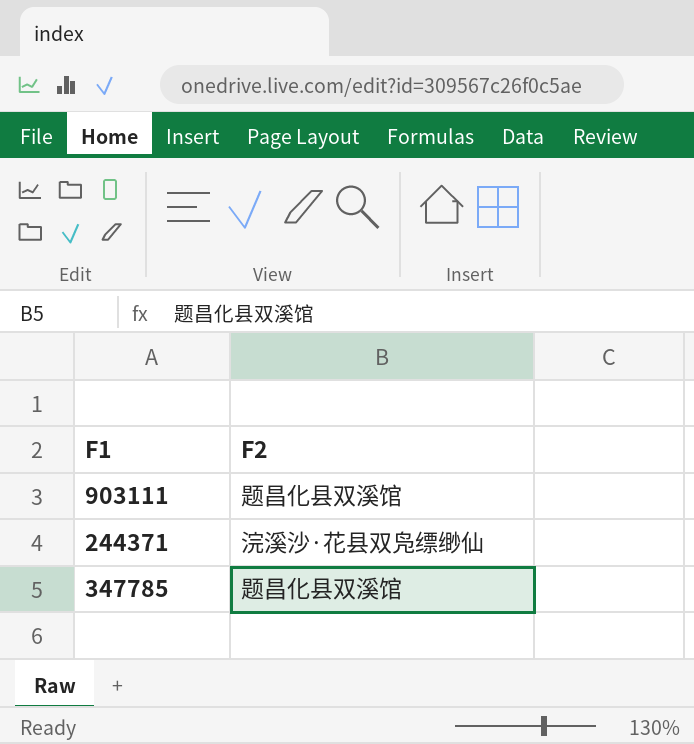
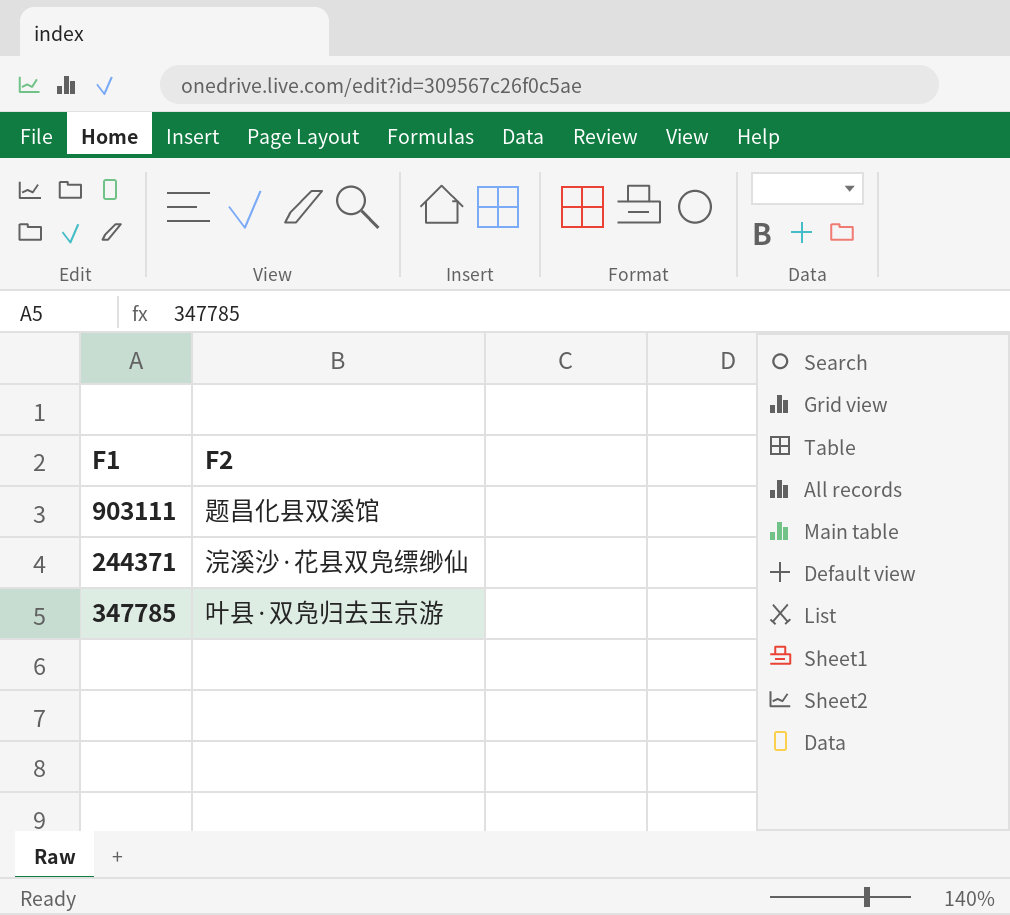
347785 | F2: 题昌化县双溪馆 -> 叶县·双凫归去玉京游

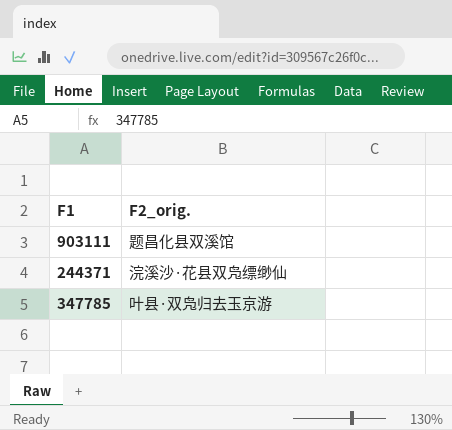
column name: F2 -> F2_orig.

